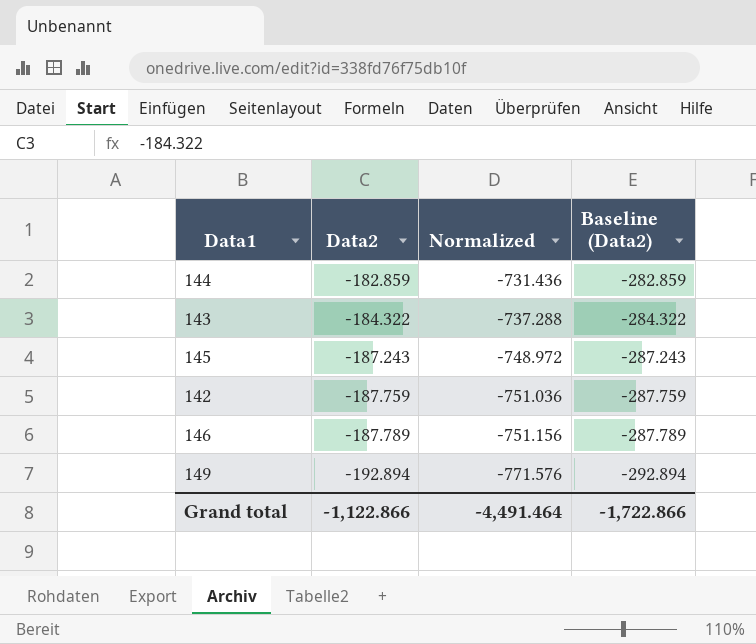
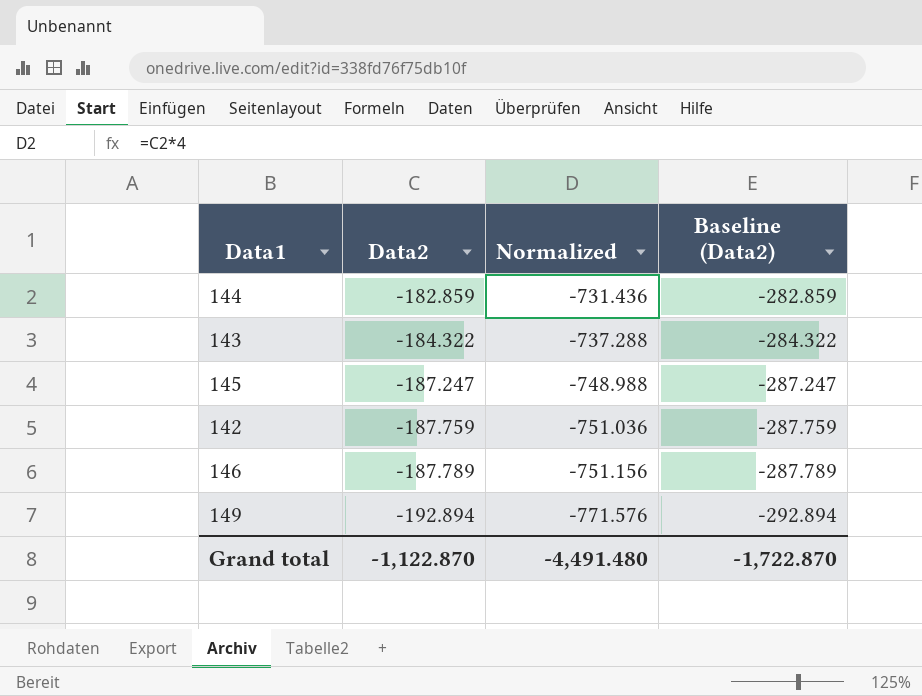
145 | Data2: -187.243 -> -187.247
145 | Normalized: -748.972 -> -748.988
145 | Baseline (Data2): -287.243 -> -287.247
Grand total | Data2: -1,122.866 -> -1,122.870
Grand total | Normalized: -4,491.464 -> -4,491.480
Grand total | Baseline (Data2): -1,722.866 -> -1,722.870

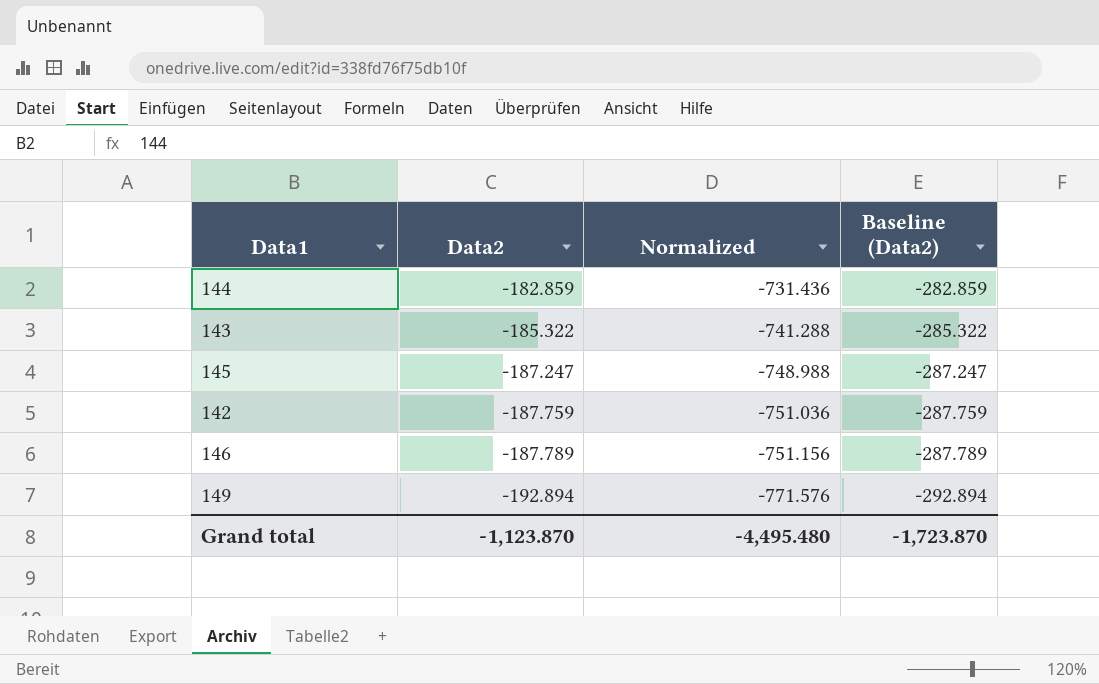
143 | Data2: -184.322 -> -185.322
143 | Normalized: -737.288 -> -741.288
143 | Baseline (Data2): -284.322 -> -285.322
Grand total | Data2: -1,122.870 -> -1,123.870
Grand total | Normalized: -4,491.480 -> -4,495.480
Grand total | Baseline (Data2): -1,722.870 -> -1,723.870

